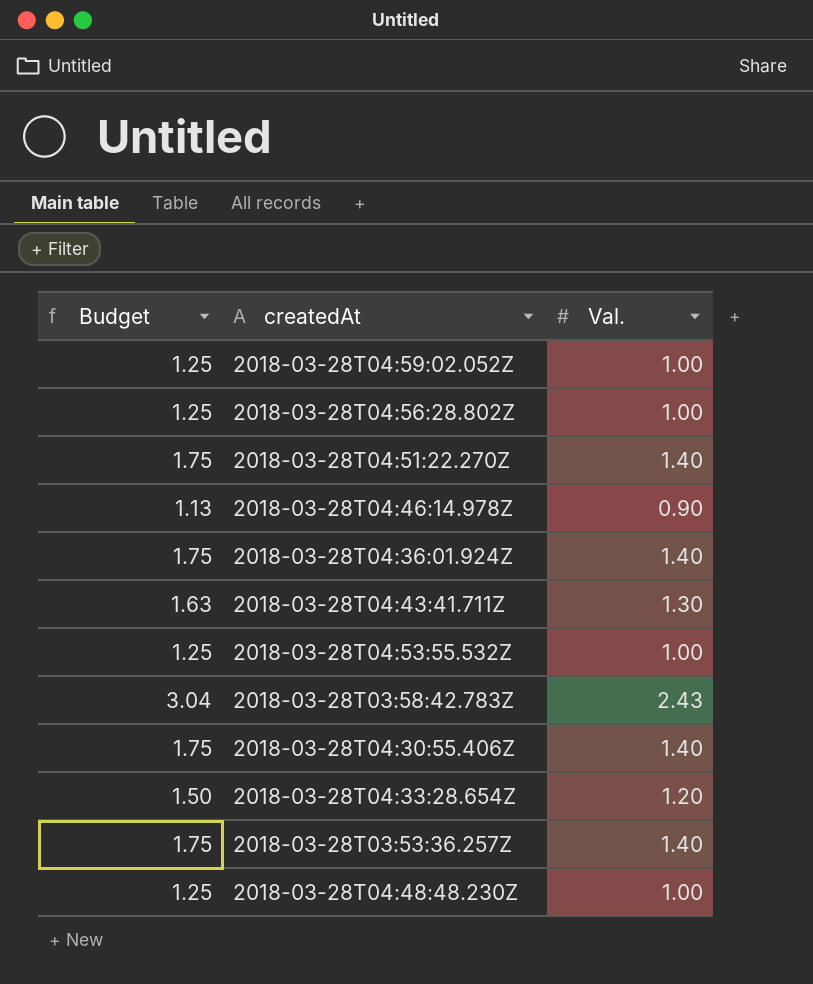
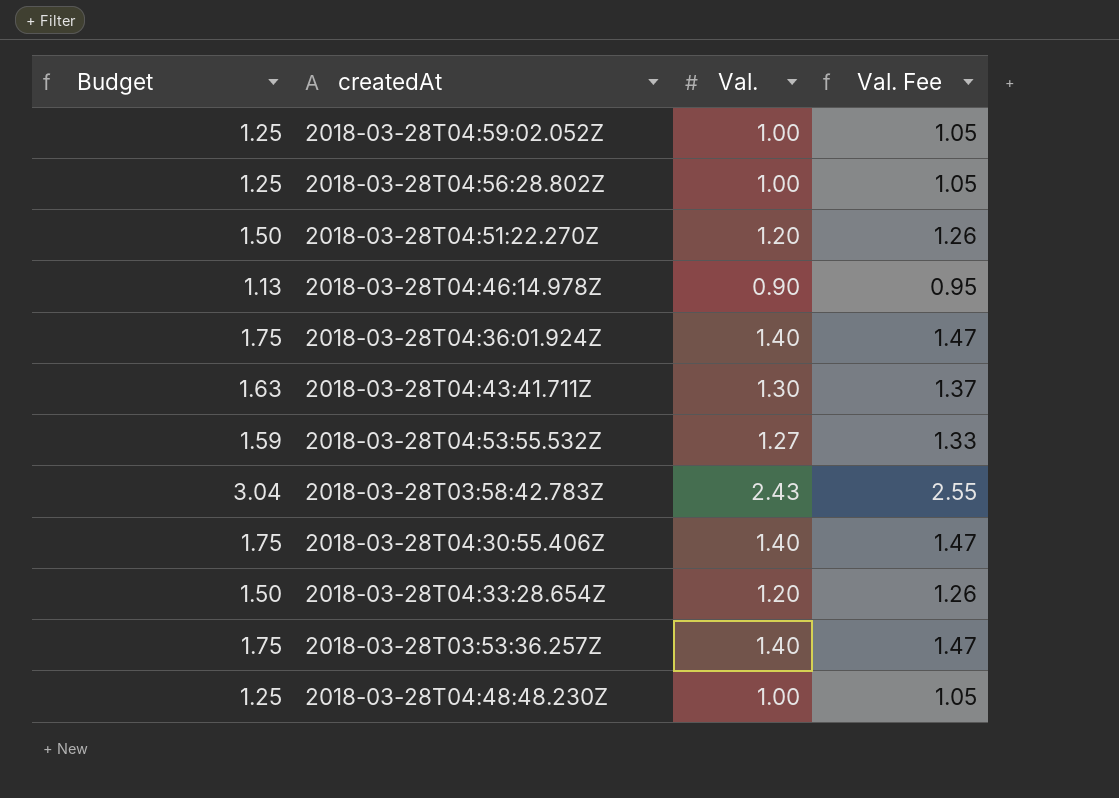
column Val. Fee | formula: none -> [Val.] * 1.05
2018-03-28T04:51:22.270Z | Budget: 1.75 -> 1.50
2018-03-28T04:51:22.270Z | Val.: 1.40 -> 1.20
2018-03-28T04:53:55.532Z | Budget: 1.25 -> 1.59
2018-03-28T04:53:55.532Z | Val.: 1.00 -> 1.27

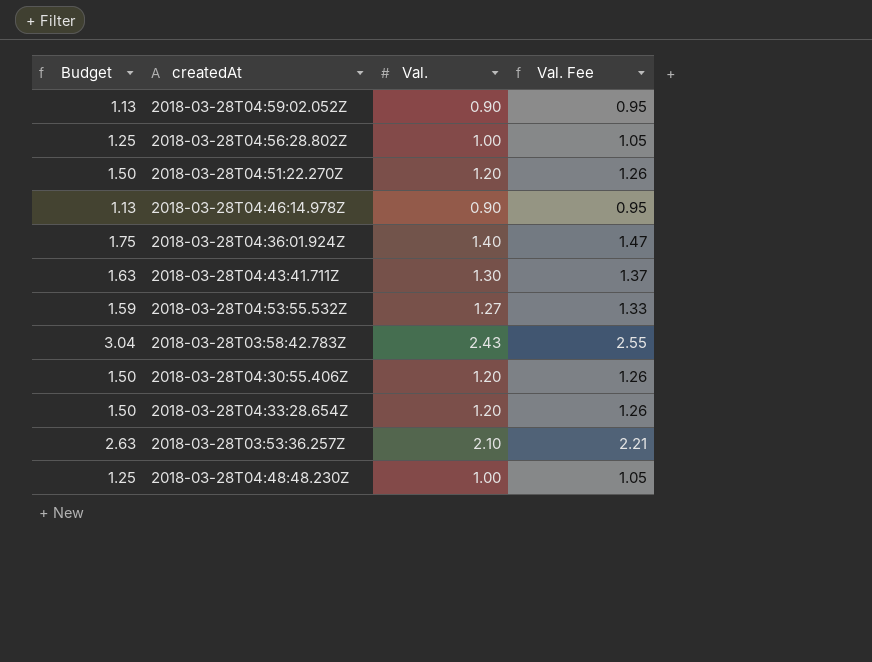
2018-03-28T04:59:02.052Z | Budget: 1.25 -> 1.13
2018-03-28T04:59:02.052Z | Val.: 1.00 -> 0.90
2018-03-28T04:59:02.052Z | Val. Fee: 1.05 -> 0.95
2018-03-28T04:30:55.406Z | Budget: 1.75 -> 1.50
2018-03-28T04:30:55.406Z | Val.: 1.40 -> 1.20
2018-03-28T04:30:55.406Z | Val. Fee: 1.47 -> 1.26
2018-03-28T03:53:36.257Z | Budget: 1.75 -> 2.63
2018-03-28T03:53:36.257Z | Val.: 1.40 -> 2.10
2018-03-28T03:53:36.257Z | Val. Fee: 1.47 -> 2.21

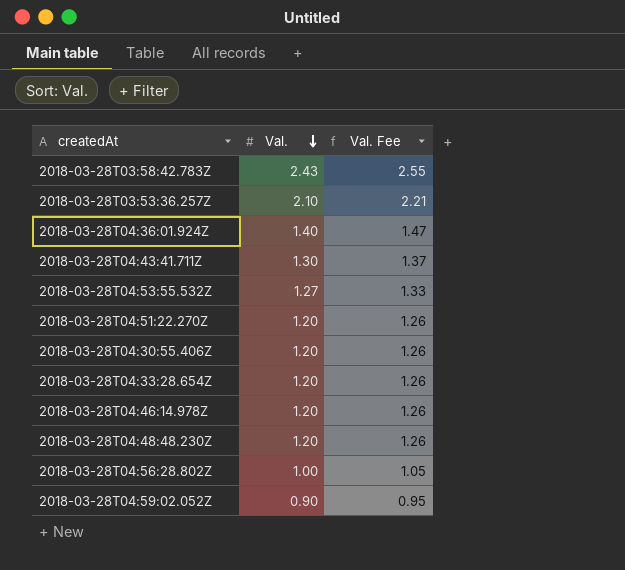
row order: none -> Val. descending
column Budget | formula: [Val.] * 1.25 -> none
2018-03-28T04:46:14.978Z | Val.: 0.90 -> 1.20
2018-03-28T04:46:14.978Z | Val. Fee: 0.95 -> 1.26
2018-03-28T04:48:48.230Z | Val.: 1.00 -> 1.20
2018-03-28T04:48:48.230Z | Val. Fee: 1.05 -> 1.26

